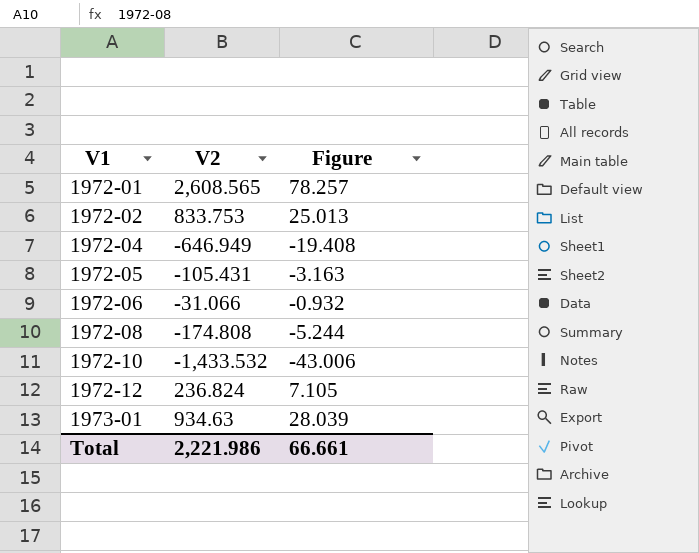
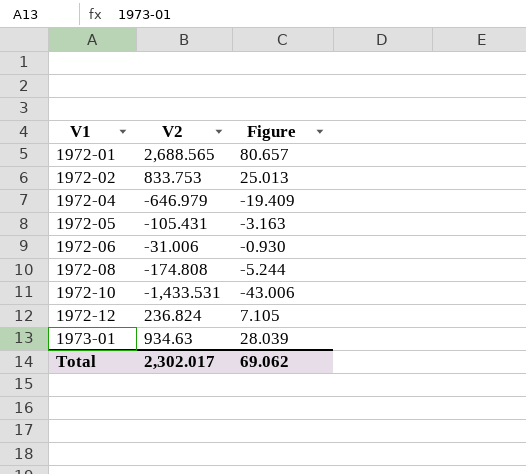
1972-01 | V2: 2,608.565 -> 2,688.565
1972-01 | Figure: 78.257 -> 80.657
1972-04 | V2: -646.949 -> -646.979
1972-04 | Figure: -19.408 -> -19.409
1972-06 | V2: -31.066 -> -31.006
1972-06 | Figure: -0.932 -> -0.930
1972-10 | V2: -1,433.532 -> -1,433.531
Total | V2: 2,221.986 -> 2,302.017
Total | Figure: 66.661 -> 69.062

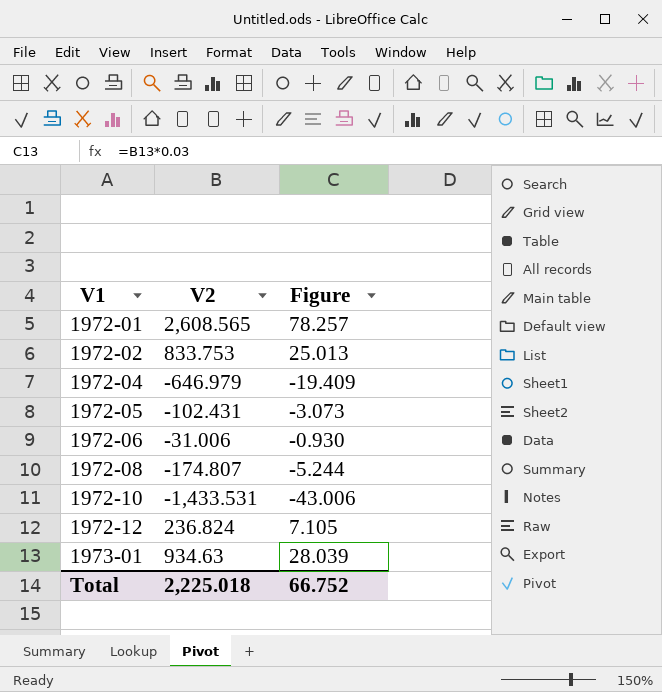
1972-01 | V2: 2,688.565 -> 2,608.565
1972-01 | Figure: 80.657 -> 78.257
1972-05 | V2: -105.431 -> -102.431
1972-05 | Figure: -3.163 -> -3.073
1972-08 | V2: -174.808 -> -174.807
Total | V2: 2,302.017 -> 2,225.018
Total | Figure: 69.062 -> 66.752

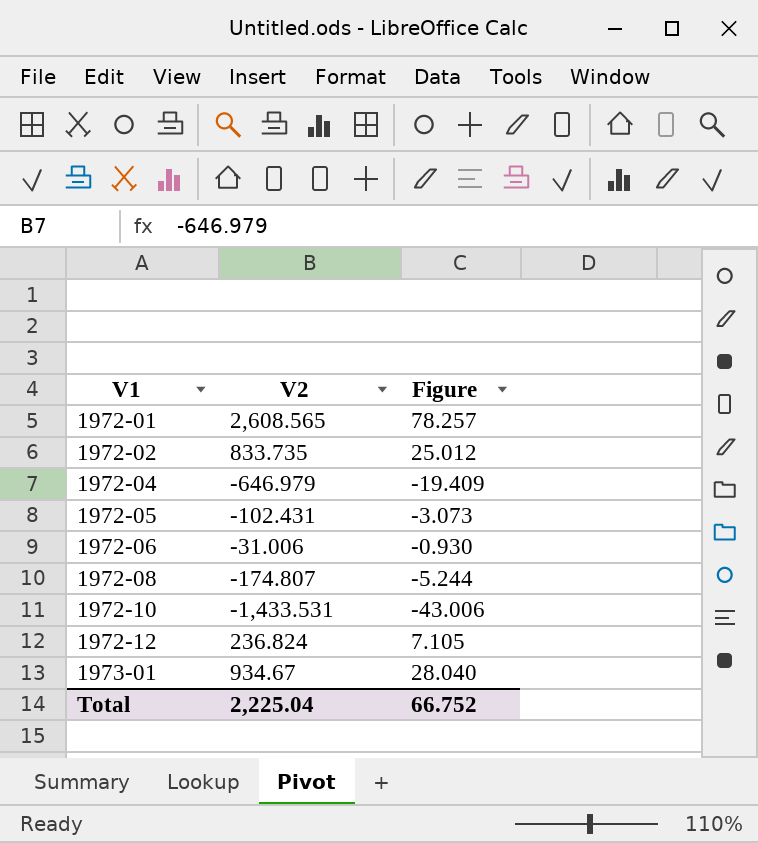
1972-02 | V2: 833.753 -> 833.735
1972-02 | Figure: 25.013 -> 25.012
1973-01 | V2: 934.63 -> 934.67
1973-01 | Figure: 28.039 -> 28.040
Total | V2: 2,225.018 -> 2,225.04

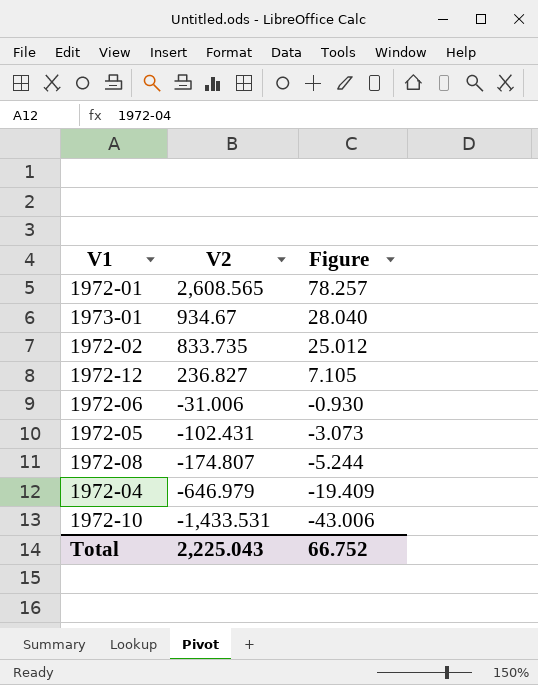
row order: V1 ascending -> V2 descending
1972-12 | V2: 236.824 -> 236.827
Total | V2: 2,225.04 -> 2,225.043

